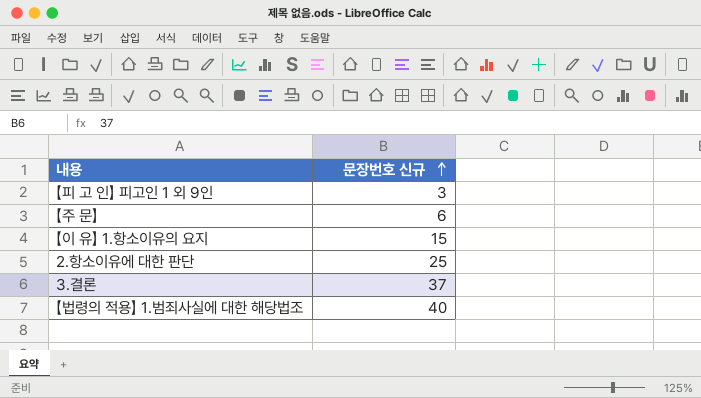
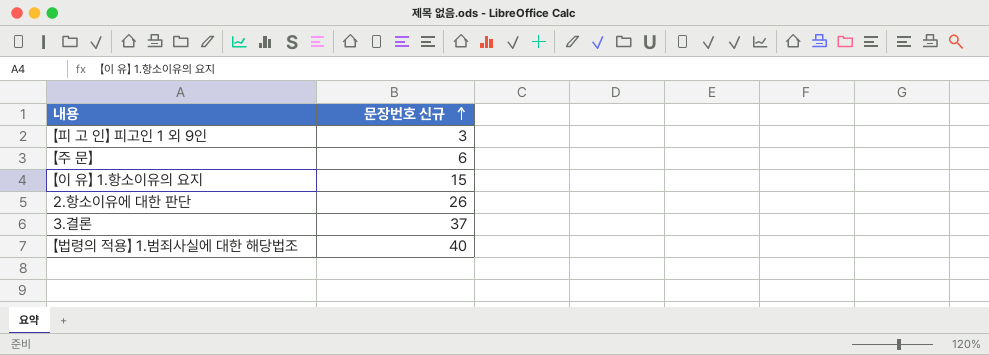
2.항소이유에 대한 판단 | 문장번호 신규: 25 -> 26

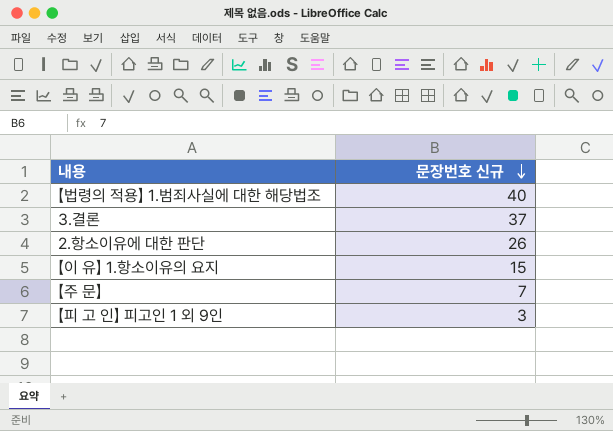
row order: 문장번호 신규 ascending -> 문장번호 신규 descending
【주 문】 | 문장번호 신규: 6 -> 7

